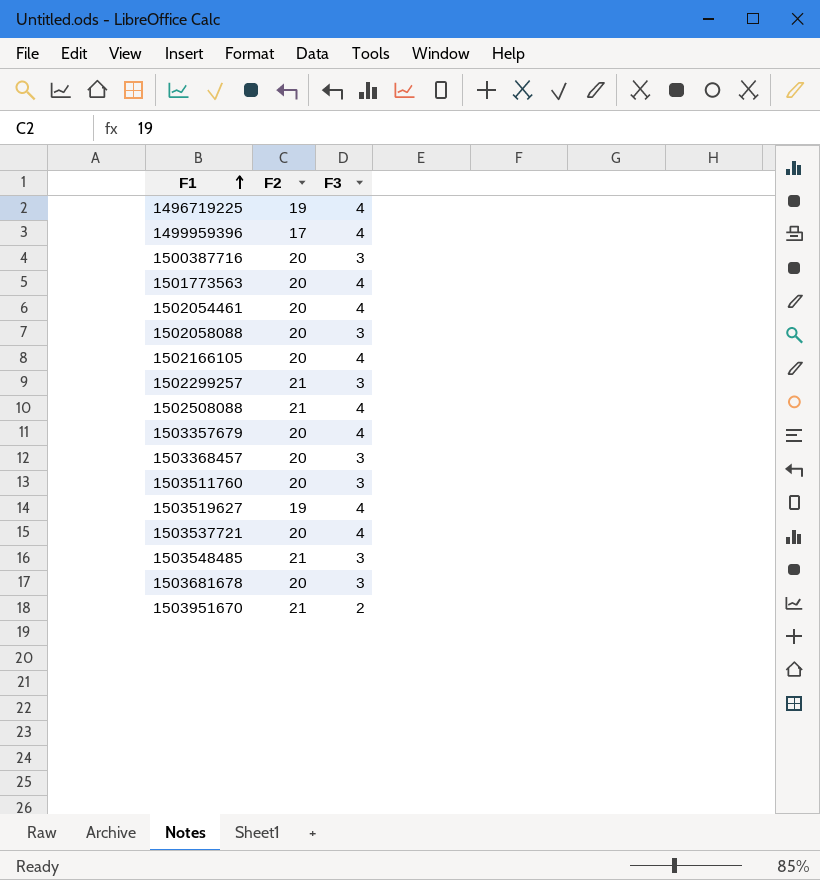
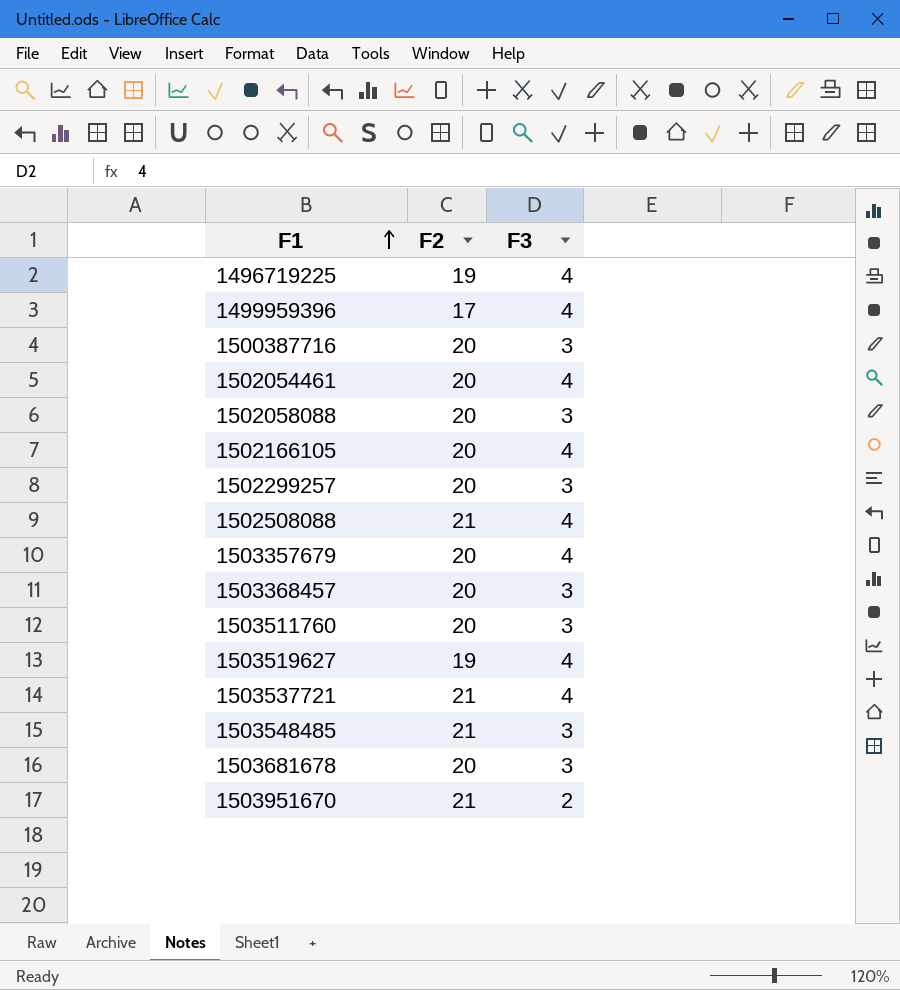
row 1501773563: 20 | 4 -> none
1502299257 | F2: 21 -> 20
1503537721 | F2: 20 -> 21

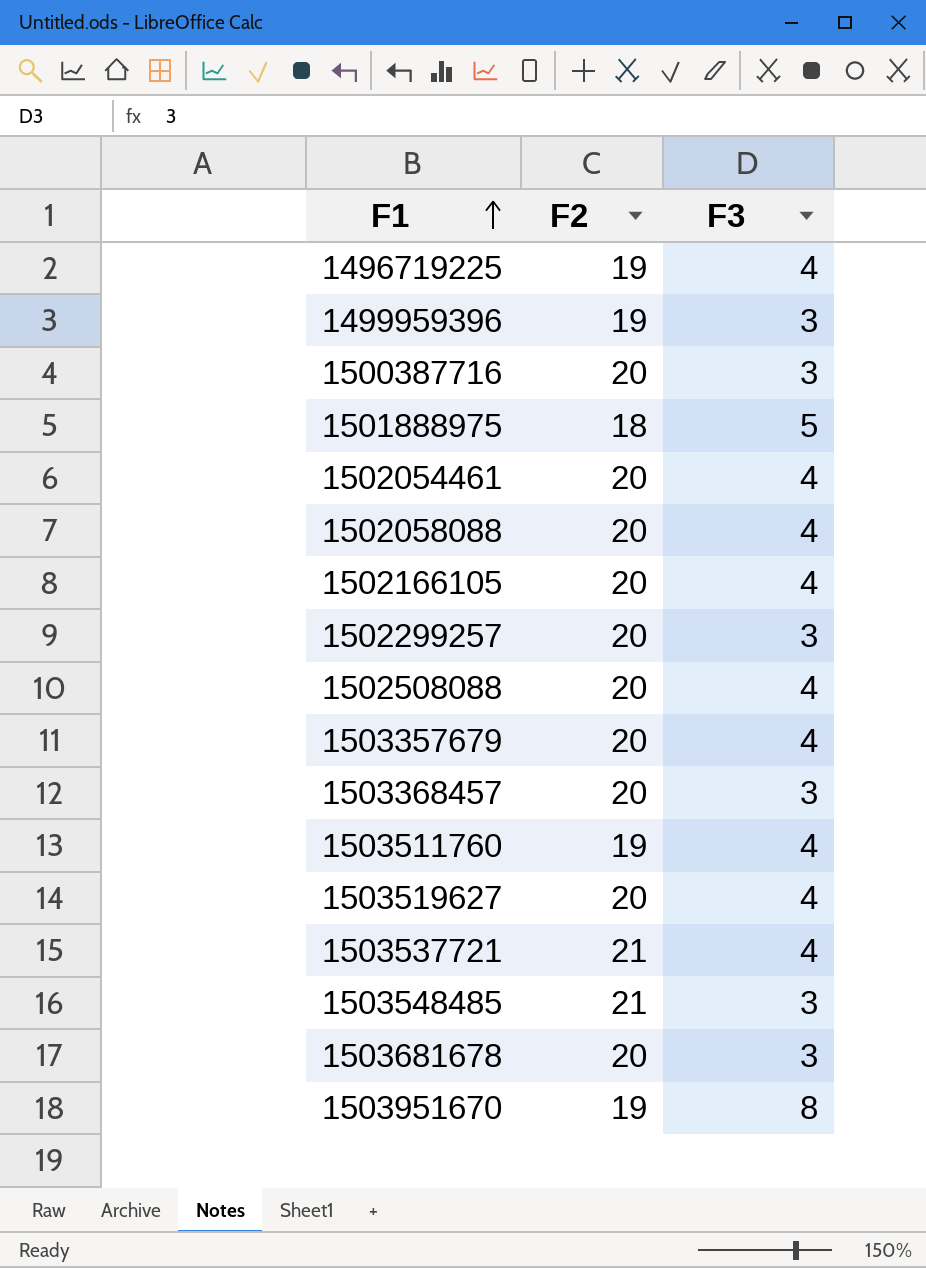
1499959396 | F2: 17 -> 19
1499959396 | F3: 4 -> 3
row 1501888975: none -> 18 | 5
1502058088 | F3: 3 -> 4
1502508088 | F2: 21 -> 20
1503511760 | F2: 20 -> 19
1503511760 | F3: 3 -> 4
1503519627 | F2: 19 -> 20
1503951670 | F2: 21 -> 19
1503951670 | F3: 2 -> 8

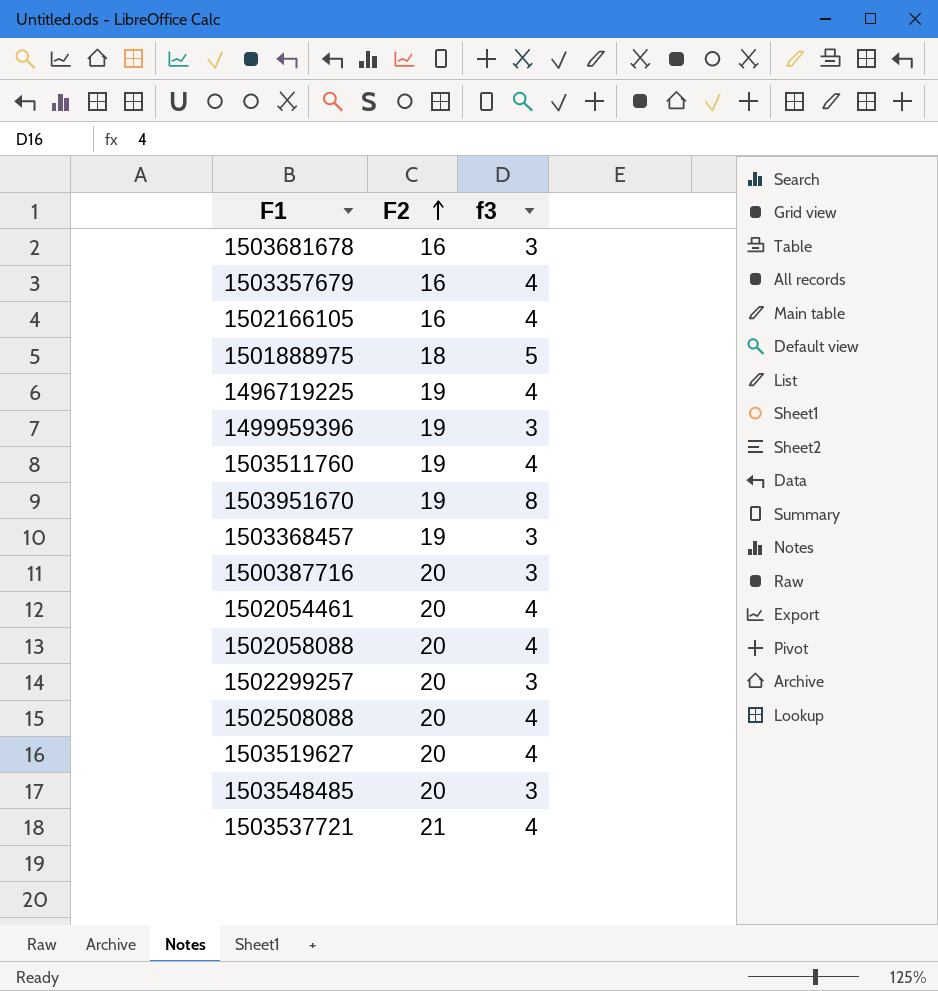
row order: F1 ascending -> F2 ascending
column name: F3 -> f3
1503681678 | F2: 20 -> 16
1503357679 | F2: 20 -> 16
1502166105 | F2: 20 -> 16
1503368457 | F2: 20 -> 19
1503548485 | F2: 21 -> 20

